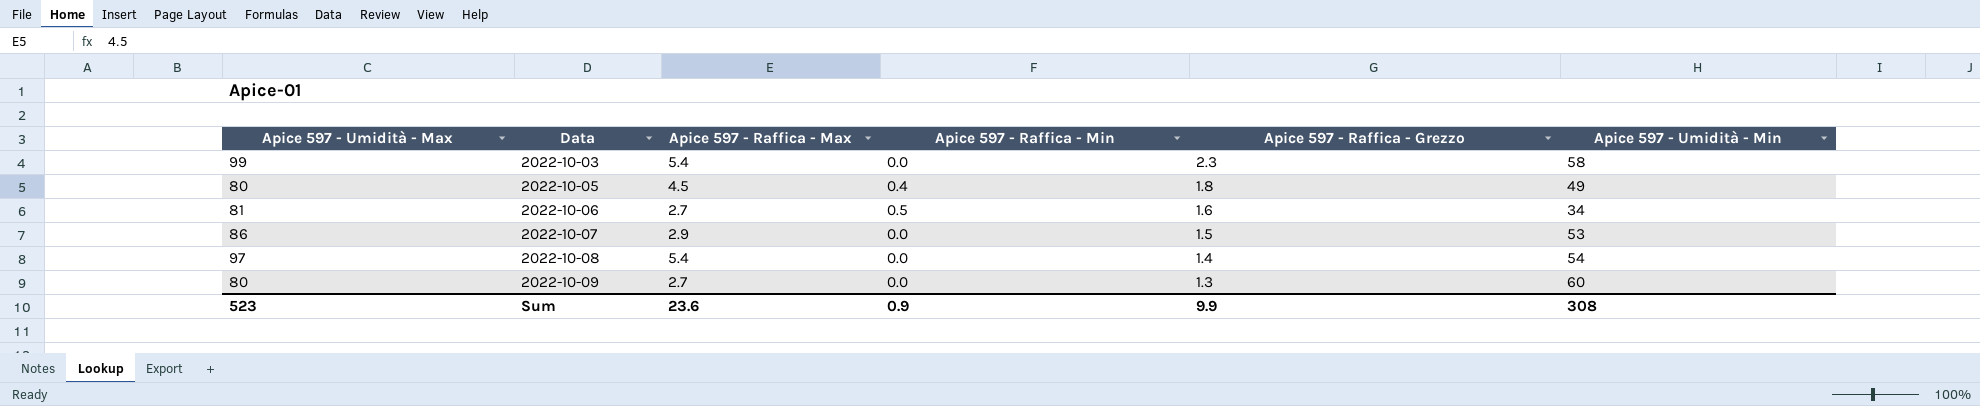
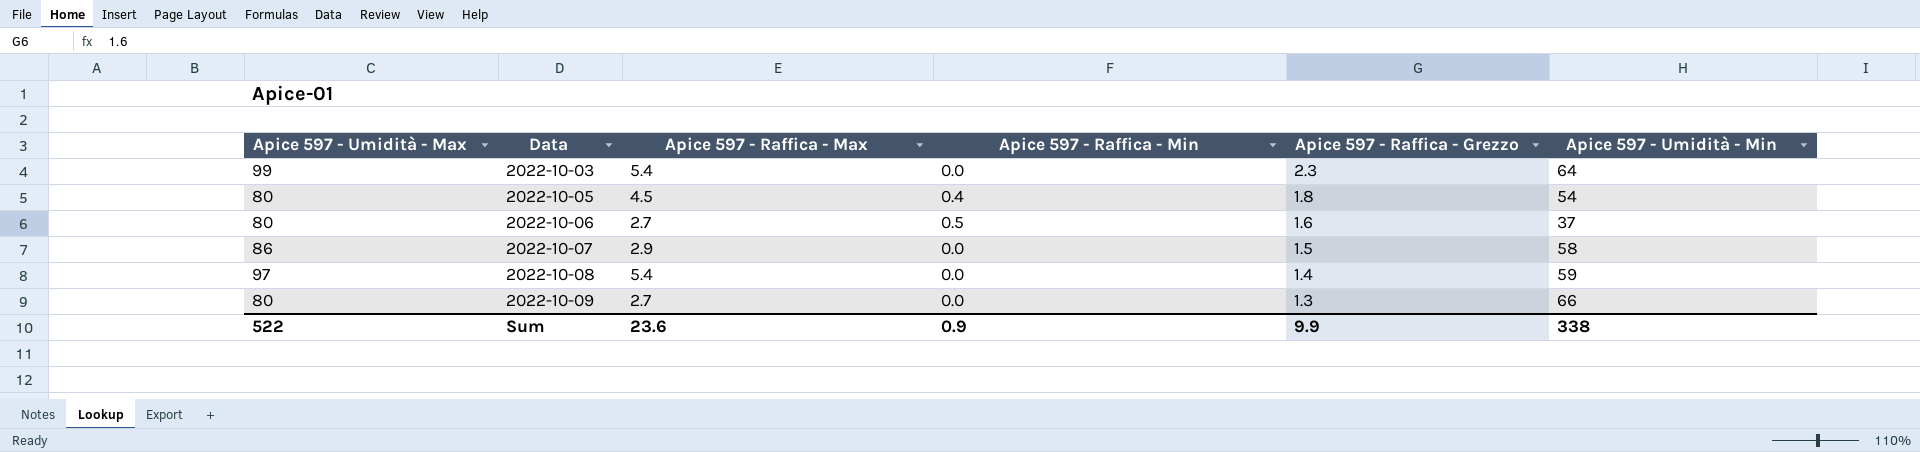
2022-10-03 | Apice 597 - Umidità - Min: 58 -> 64
2022-10-05 | Apice 597 - Umidità - Min: 49 -> 54
2022-10-06 | Apice 597 - Umidità - Max: 81 -> 80
2022-10-06 | Apice 597 - Umidità - Min: 34 -> 37
2022-10-07 | Apice 597 - Umidità - Min: 53 -> 58
2022-10-08 | Apice 597 - Umidità - Min: 54 -> 59
2022-10-09 | Apice 597 - Umidità - Min: 60 -> 66
Sum | Apice 597 - Umidità - Max: 523 -> 522
Sum | Apice 597 - Umidità - Min: 308 -> 338

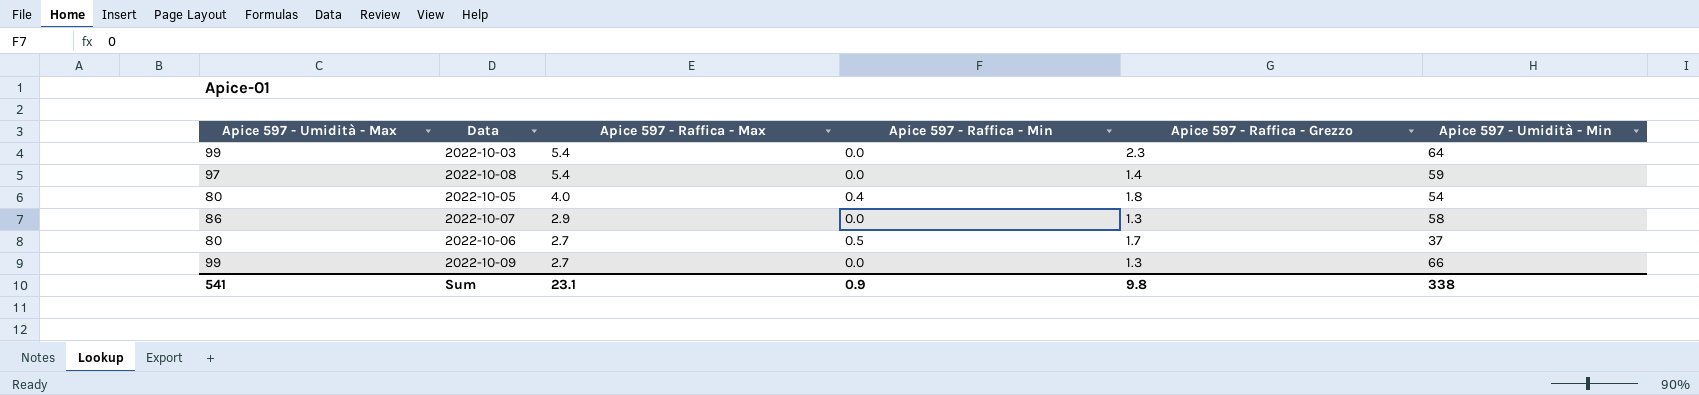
row order: Data ascending -> Apice 597 - Raffica - Max descending
2022-10-05 | Apice 597 - Raffica - Max: 4.5 -> 4.0
2022-10-07 | Apice 597 - Raffica - Grezzo: 1.5 -> 1.3
2022-10-06 | Apice 597 - Raffica - Grezzo: 1.6 -> 1.7
2022-10-09 | Apice 597 - Umidità - Max: 80 -> 99
Sum | Apice 597 - Umidità - Max: 522 -> 541
Sum | Apice 597 - Raffica - Max: 23.6 -> 23.1
Sum | Apice 597 - Raffica - Grezzo: 9.9 -> 9.8

